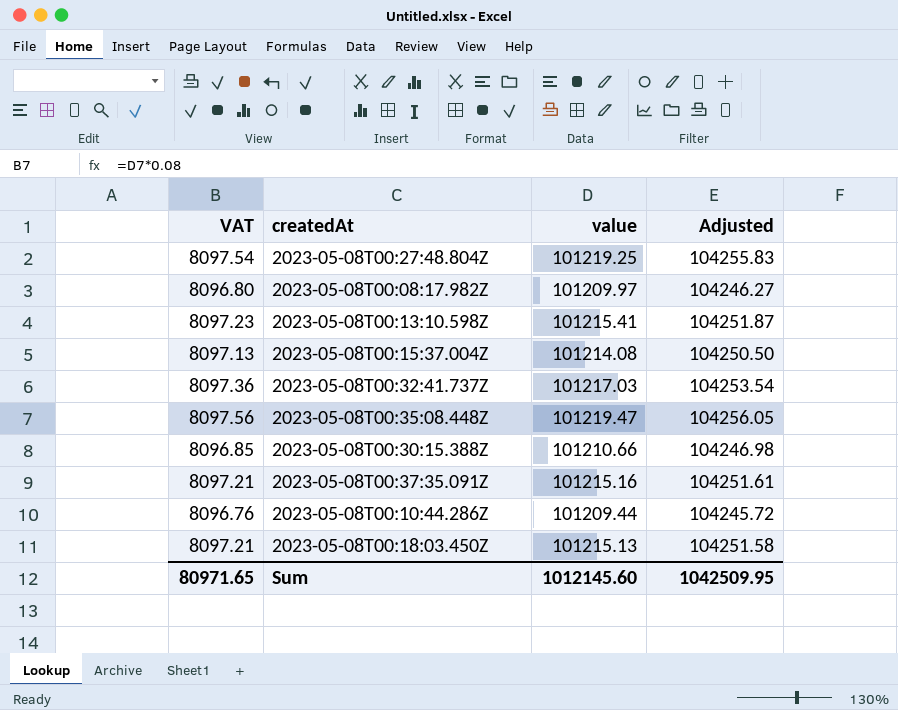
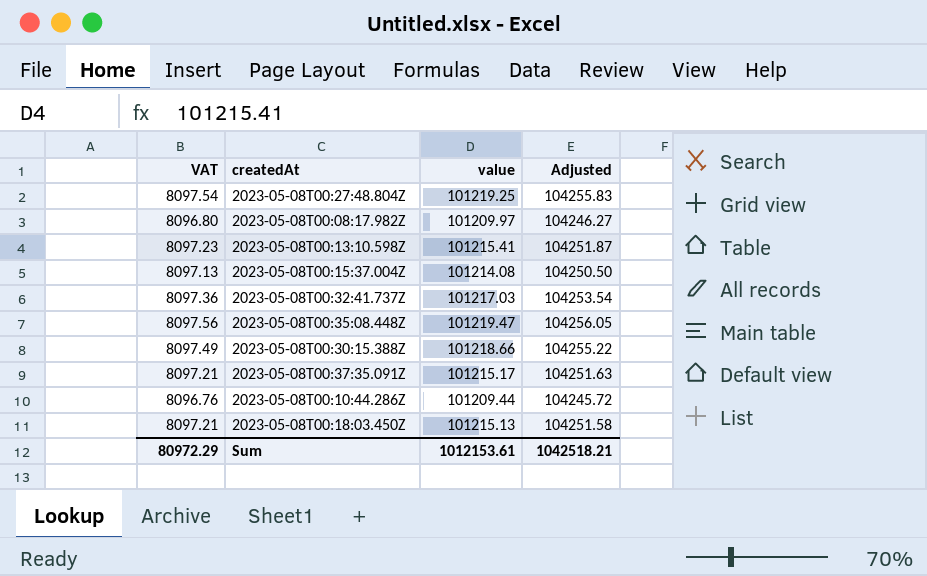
2023-05-08T00:30:15.388Z | VAT: 8096.85 -> 8097.49
2023-05-08T00:30:15.388Z | value: 101210.66 -> 101218.66
2023-05-08T00:30:15.388Z | Adjusted: 104246.98 -> 104255.22
2023-05-08T00:37:35.091Z | value: 101215.16 -> 101215.17
2023-05-08T00:37:35.091Z | Adjusted: 104251.61 -> 104251.63
Sum | VAT: 80971.65 -> 80972.29
Sum | value: 1012145.60 -> 1012153.61
Sum | Adjusted: 1042509.95 -> 1042518.21

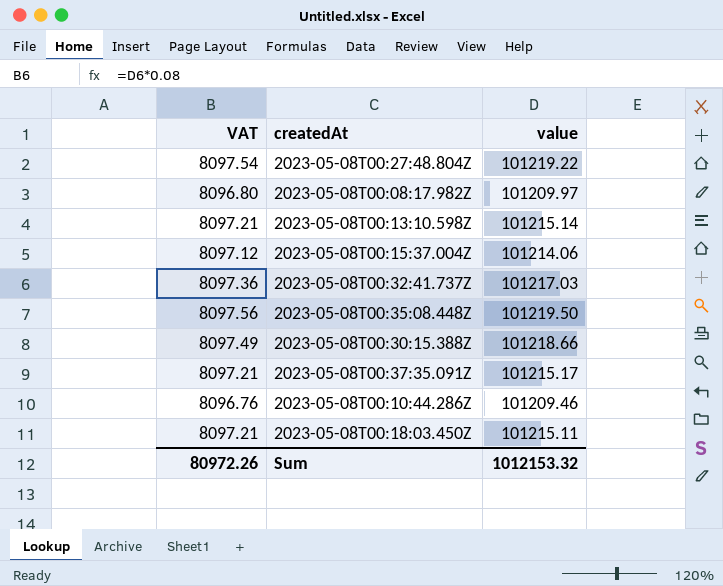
column Adjusted | formula: [value] * 1.03 -> none
2023-05-08T00:27:48.804Z | value: 101219.25 -> 101219.22
2023-05-08T00:13:10.598Z | VAT: 8097.23 -> 8097.21
2023-05-08T00:13:10.598Z | value: 101215.41 -> 101215.14
2023-05-08T00:15:37.004Z | VAT: 8097.13 -> 8097.12
2023-05-08T00:15:37.004Z | value: 101214.08 -> 101214.06
2023-05-08T00:35:08.448Z | value: 101219.47 -> 101219.50
2023-05-08T00:10:44.286Z | value: 101209.44 -> 101209.46
2023-05-08T00:18:03.450Z | value: 101215.13 -> 101215.11
Sum | VAT: 80972.29 -> 80972.26
Sum | value: 1012153.61 -> 1012153.32

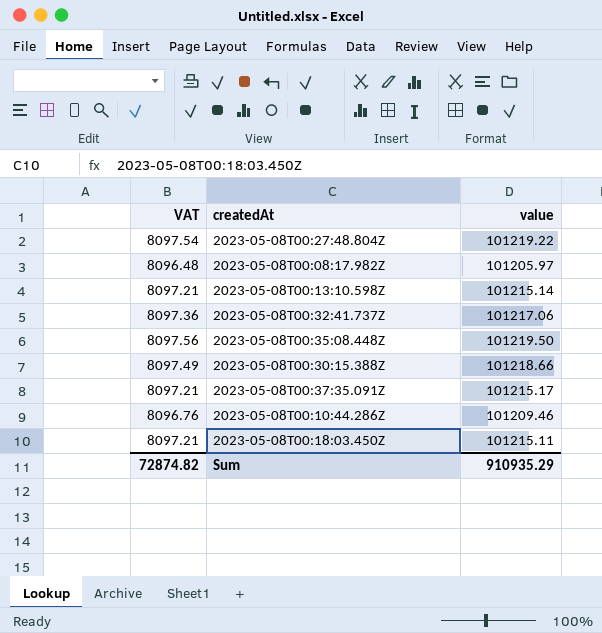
row 2023-05-08T00:15:37.004Z: 8097.12 | 101214.06 -> none
2023-05-08T00:08:17.982Z | VAT: 8096.80 -> 8096.48
2023-05-08T00:08:17.982Z | value: 101209.97 -> 101205.97
2023-05-08T00:32:41.737Z | value: 101217.03 -> 101217.06
Sum | VAT: 80972.26 -> 72874.82
Sum | value: 1012153.32 -> 910935.29

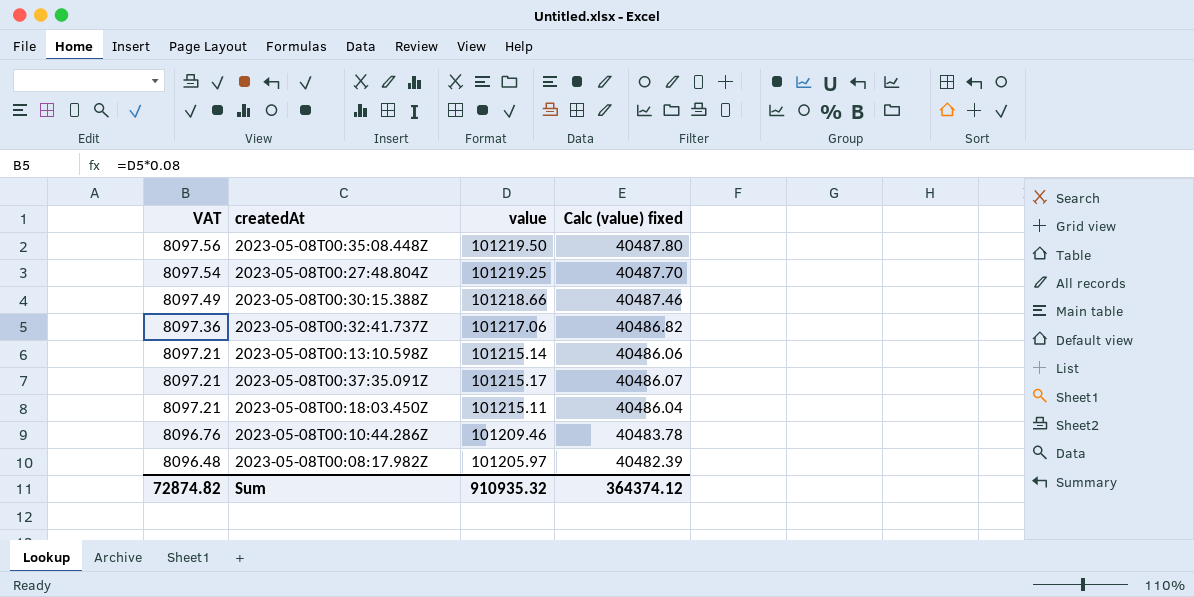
row order: none -> VAT descending
column Calc (value) fixed | formula: none -> [value] * 0.4
2023-05-08T00:27:48.804Z | value: 101219.22 -> 101219.25
Sum | value: 910935.29 -> 910935.32

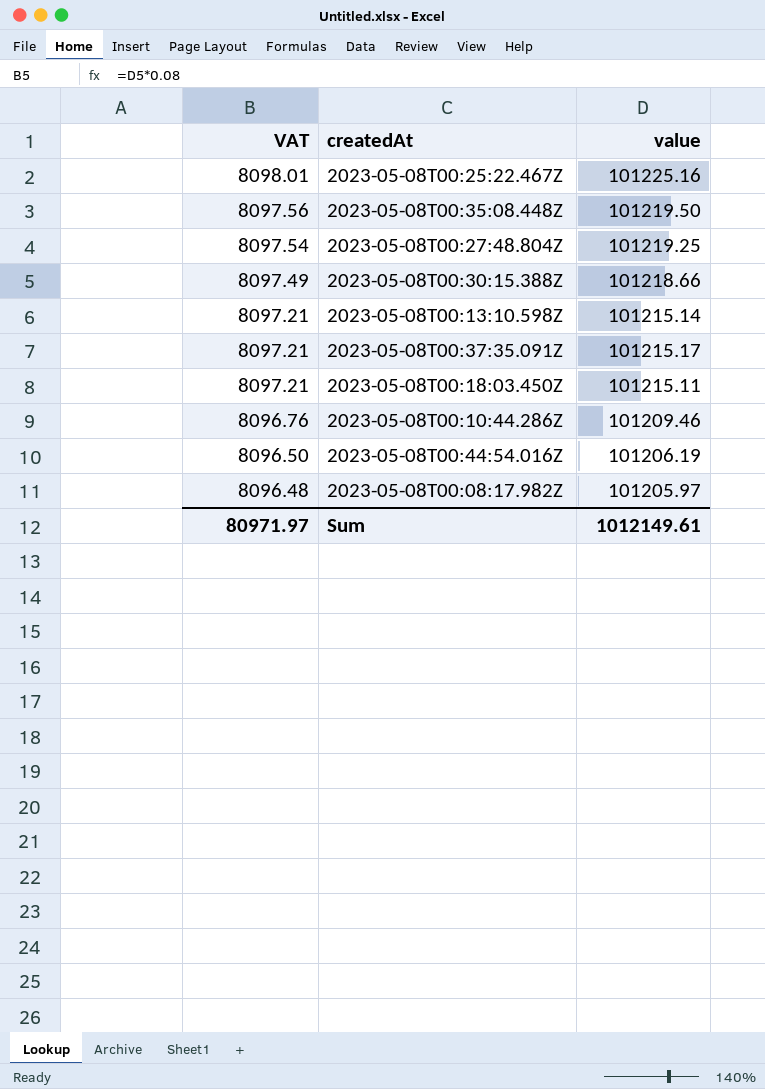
column Calc (value) fixed | formula: [value] * 0.4 -> none
row 2023-05-08T00:32:41.737Z: 8097.36 | 101217.06 | 40486.82 -> none
row 2023-05-08T00:25:22.467Z: none -> 8098.01 | 101225.16
row 2023-05-08T00:44:54.016Z: none -> 8096.50 | 101206.19
Sum | VAT: 72874.82 -> 80971.97
Sum | value: 910935.32 -> 1012149.61

